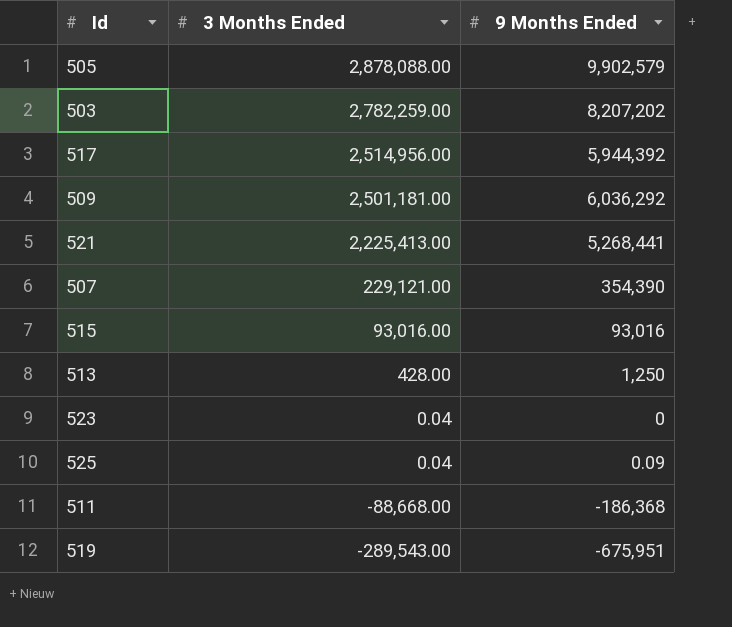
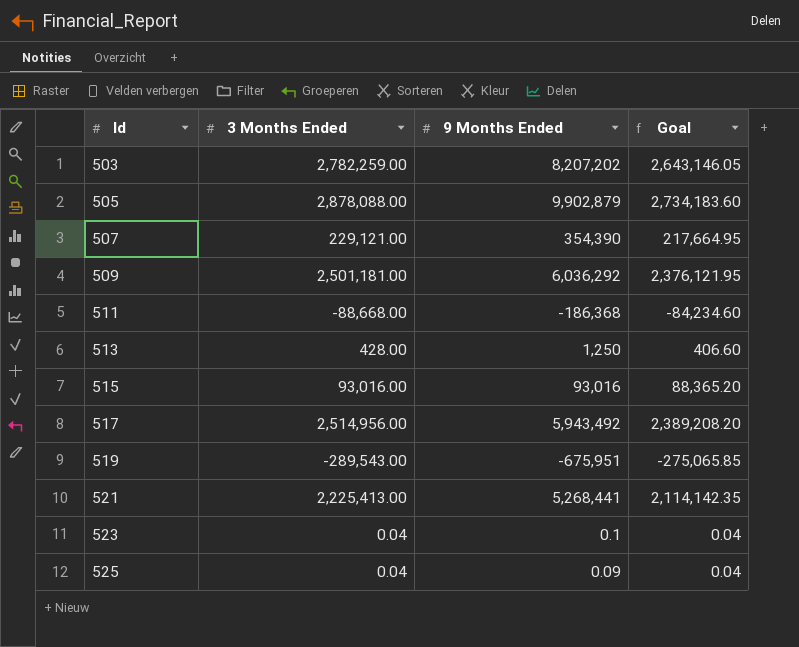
row order: 3 Months Ended descending -> Id ascending
column Goal | formula: none -> [3 Months Ended] * 0.95
505 | 9 Months Ended: 9,902,579 -> 9,902,879
517 | 9 Months Ended: 5,944,392 -> 5,943,492
523 | 9 Months Ended: 0 -> 0.1

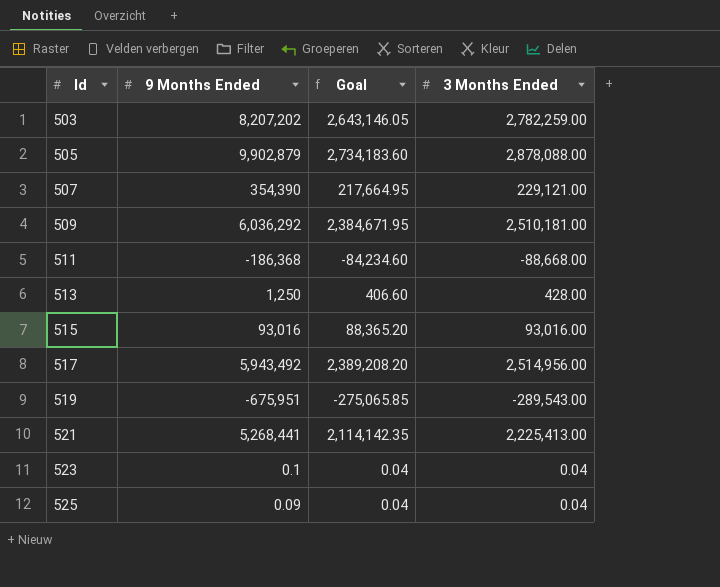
column 3 Months Ended | position: 2 -> 4
509 | Goal: 2,376,121.95 -> 2,384,671.95
509 | 3 Months Ended: 2,501,181.00 -> 2,510,181.00

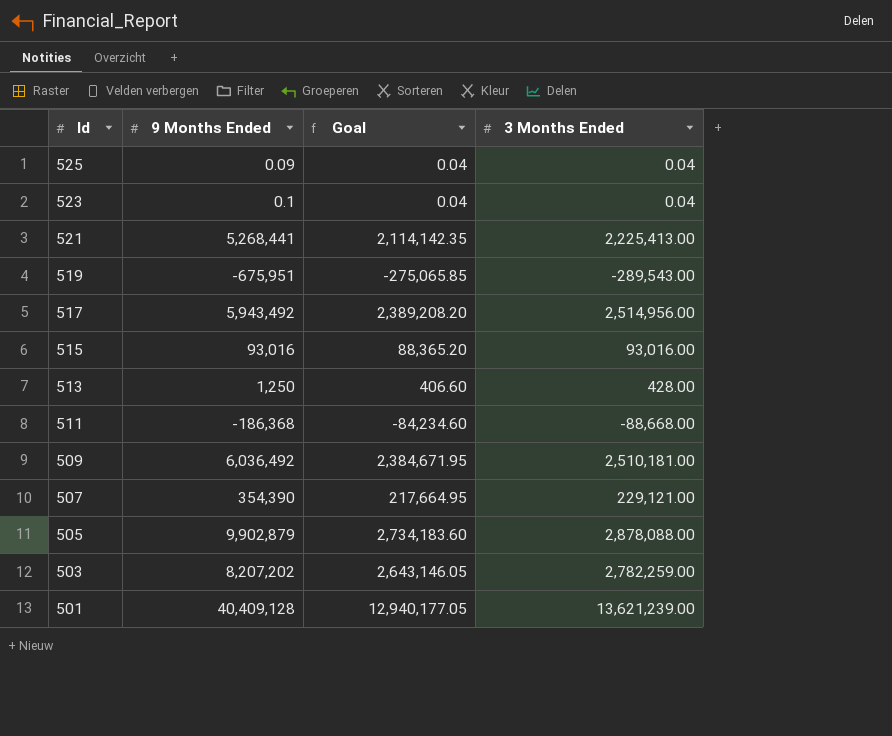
row order: Id ascending -> Id descending
509 | 9 Months Ended: 6,036,292 -> 6,036,492
row 501: none -> 40,409,128 | 12,940,177.05 | 13,621,239.00

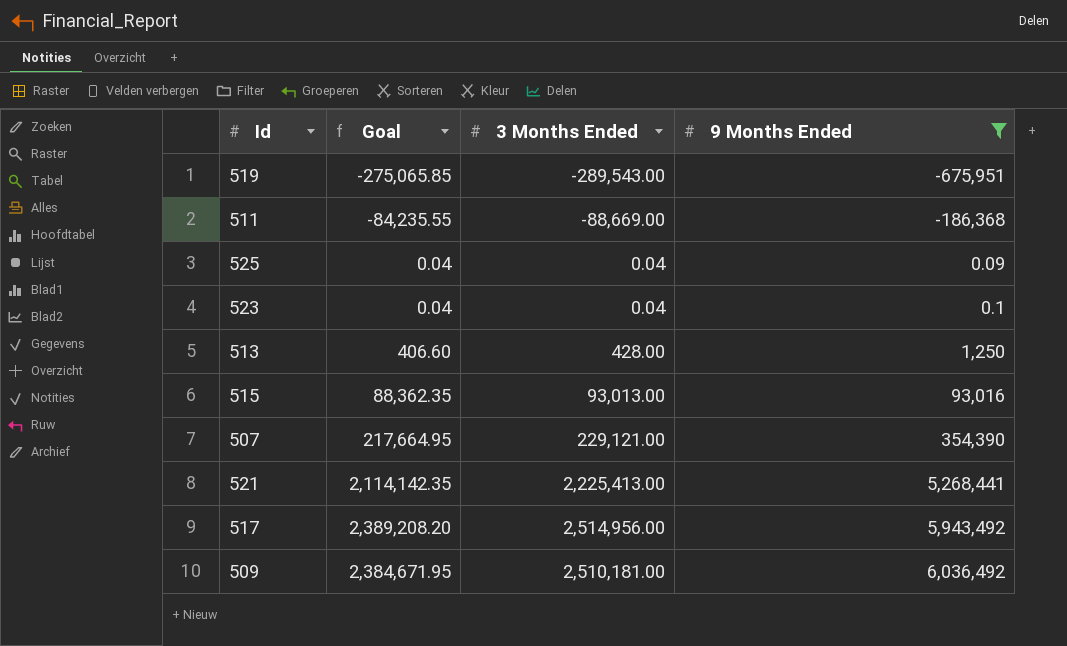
filter: none -> 9 Months Ended <= 6,036,492
row order: Id descending -> 9 Months Ended ascending
column 9 Months Ended | position: 2 -> 4
511 | Goal: -84,234.60 -> -84,235.55
511 | 3 Months Ended: -88,668.00 -> -88,669.00
515 | Goal: 88,365.20 -> 88,362.35
515 | 3 Months Ended: 93,016.00 -> 93,013.00

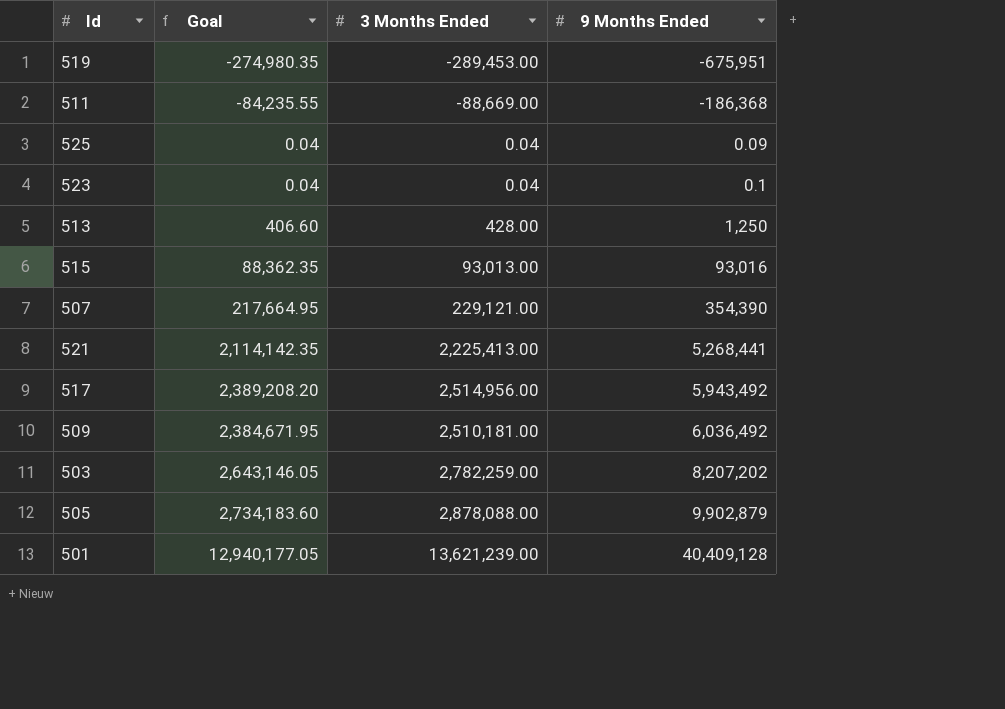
filter: 9 Months Ended <= 6,036,492 -> none
519 | Goal: -275,065.85 -> -274,980.35
519 | 3 Months Ended: -289,543.00 -> -289,453.00

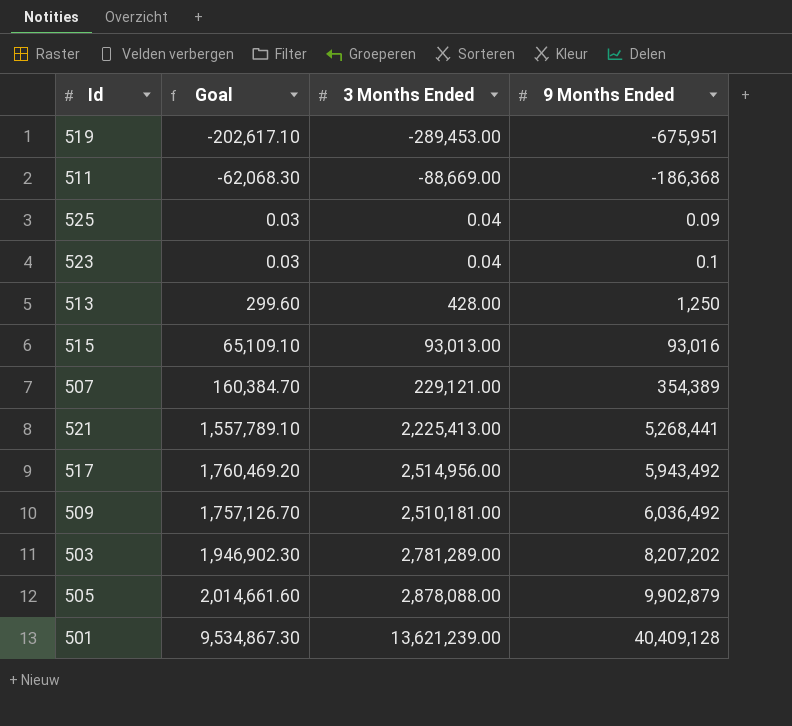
column Goal | formula: [3 Months Ended] * 0.95 -> [3 Months Ended] * 0.7
507 | 9 Months Ended: 354,390 -> 354,389
503 | 3 Months Ended: 2,782,259.00 -> 2,781,289.00

